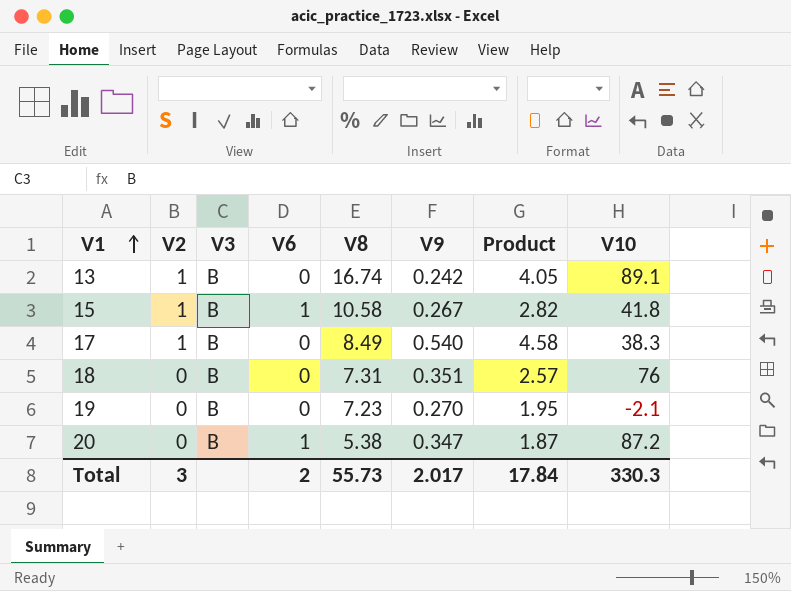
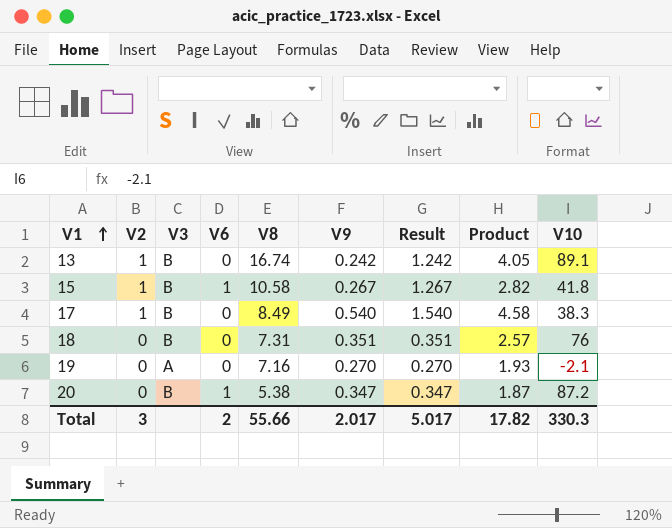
column Result | formula: none -> [V2] + [V9]
19 | V3: B -> A
19 | V8: 7.23 -> 7.16
19 | Product: 1.95 -> 1.93
Total | V8: 55.73 -> 55.66
Total | Product: 17.84 -> 17.82

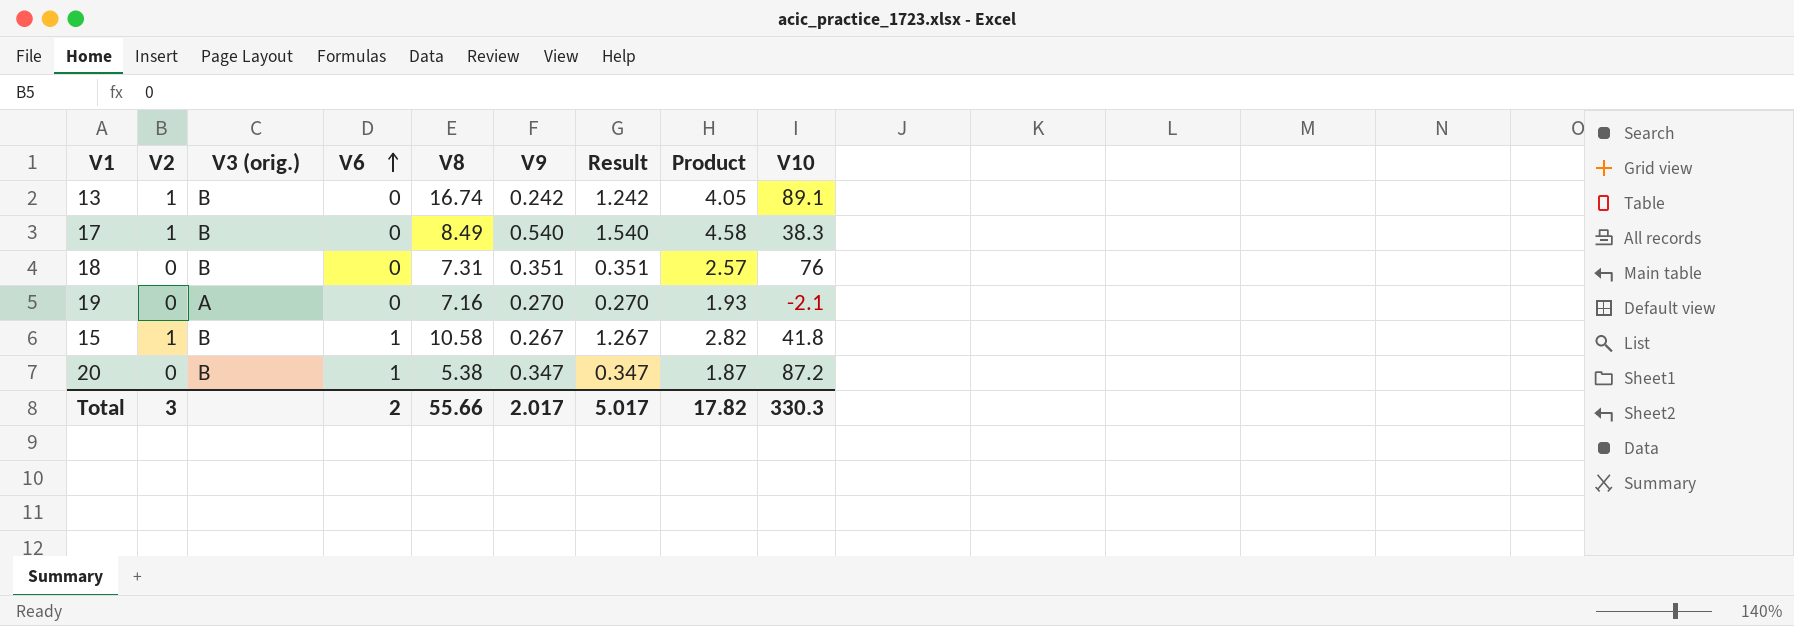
row order: V1 ascending -> V6 ascending
column name: V3 -> V3 (orig.)

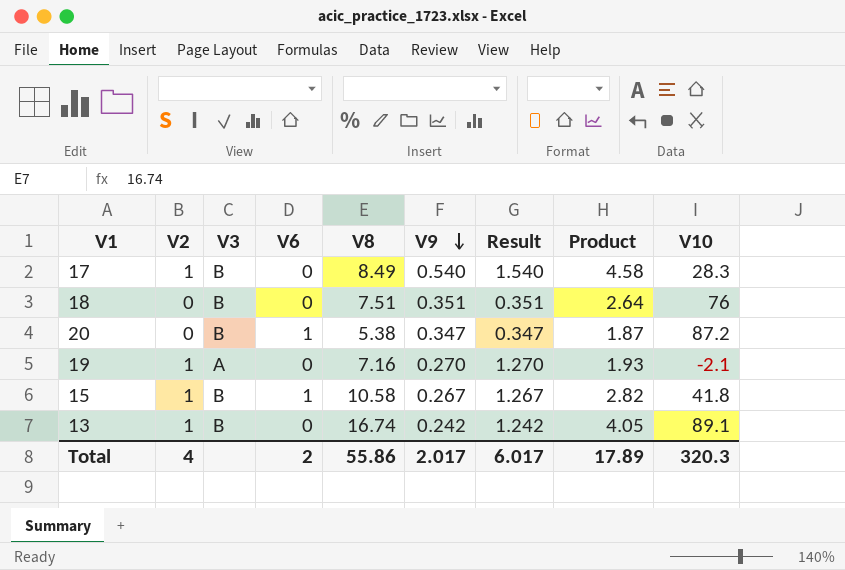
row order: V6 ascending -> V9 descending
column name: V3 (orig.) -> V3
17 | V10: 38.3 -> 28.3
18 | V8: 7.31 -> 7.51
18 | Product: 2.57 -> 2.64
19 | V2: 0 -> 1
19 | Result: 0.270 -> 1.270
Total | V2: 3 -> 4
Total | V8: 55.66 -> 55.86
Total | Result: 5.017 -> 6.017
Total | Product: 17.82 -> 17.89
Total | V10: 330.3 -> 320.3

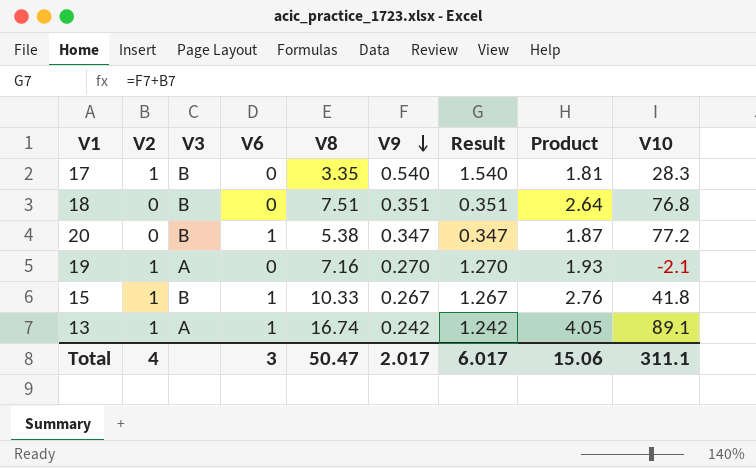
17 | V8: 8.49 -> 3.35
17 | Product: 4.58 -> 1.81
18 | V10: 76 -> 76.8
20 | V10: 87.2 -> 77.2
15 | V8: 10.58 -> 10.33
15 | Product: 2.82 -> 2.76
13 | V3: B -> A
13 | V6: 0 -> 1
Total | V6: 2 -> 3
Total | V8: 55.86 -> 50.47
Total | Product: 17.89 -> 15.06
Total | V10: 320.3 -> 311.1

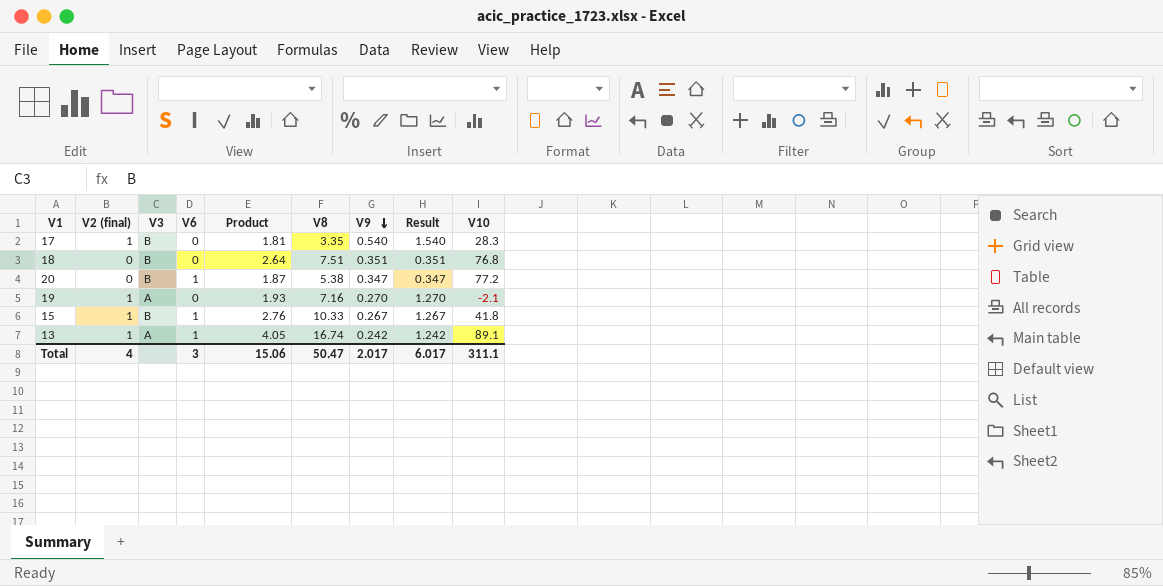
column name: V2 -> V2 (final)
column Product | position: 8 -> 5

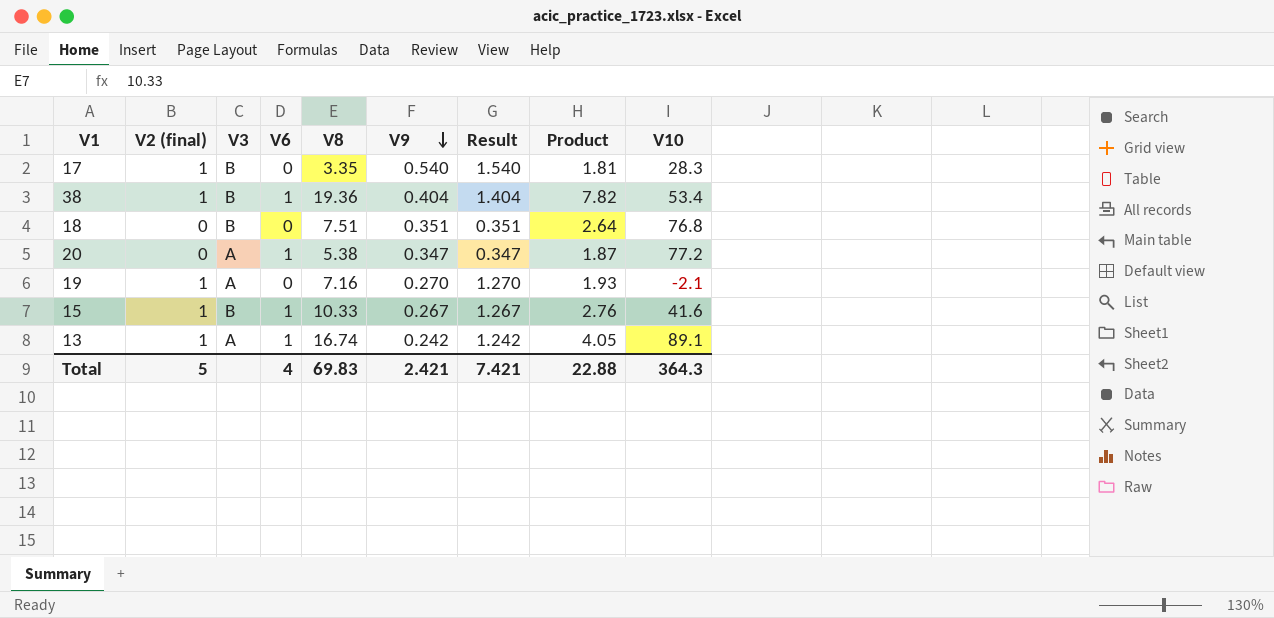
column Product | position: 5 -> 8
row 38: none -> 1 | B | 1 | 19.36 | 0.404 | 1.404 | 7.82 | 53.4
20 | V3: B -> A
15 | V10: 41.8 -> 41.6
Total | V2 (final): 4 -> 5
Total | V6: 3 -> 4
Total | V8: 50.47 -> 69.83
Total | V9: 2.017 -> 2.421
Total | Result: 6.017 -> 7.421
Total | Product: 15.06 -> 22.88
Total | V10: 311.1 -> 364.3

